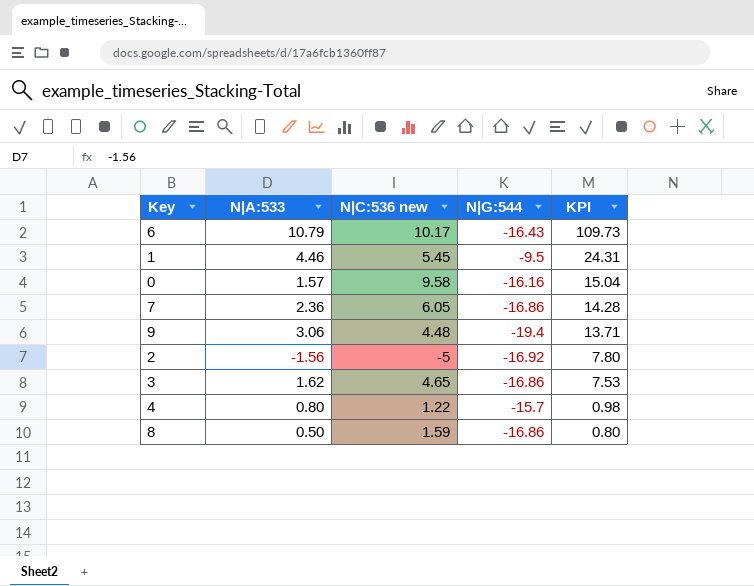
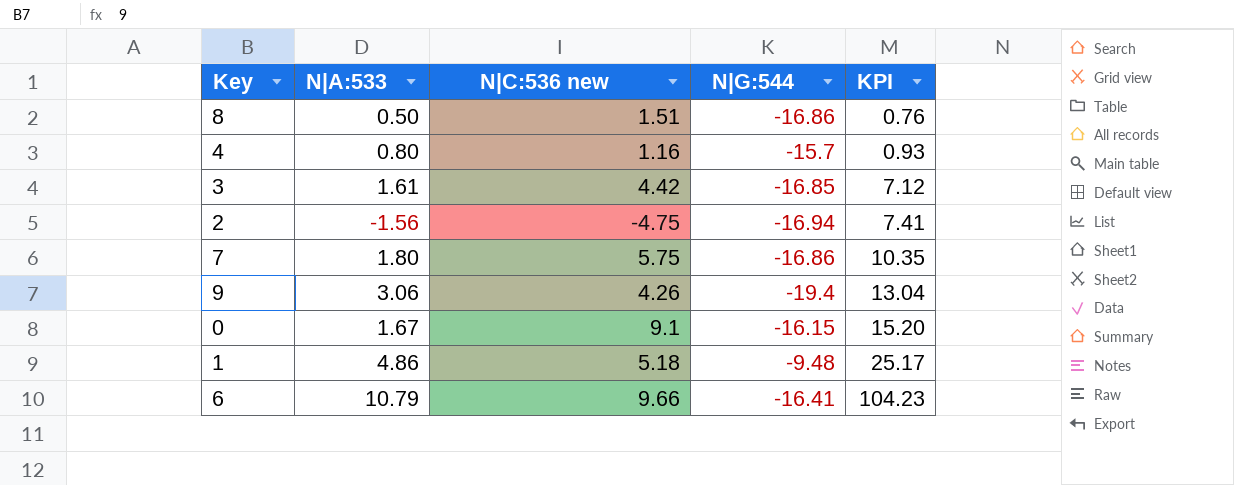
row order: KPI descending -> KPI ascending
8 | N|C:536 new: 1.59 -> 1.51
8 | KPI: 0.80 -> 0.76
4 | N|C:536 new: 1.22 -> 1.16
4 | KPI: 0.98 -> 0.93
3 | N|A:533: 1.62 -> 1.61
3 | N|C:536 new: 4.65 -> 4.42
3 | N|G:544: -16.86 -> -16.85
3 | KPI: 7.53 -> 7.12
2 | N|C:536 new: -5 -> -4.75
2 | N|G:544: -16.92 -> -16.94
2 | KPI: 7.80 -> 7.41
7 | N|A:533: 2.36 -> 1.80
7 | N|C:536 new: 6.05 -> 5.75
7 | KPI: 14.28 -> 10.35
9 | N|C:536 new: 4.48 -> 4.26
9 | KPI: 13.71 -> 13.04
0 | N|A:533: 1.57 -> 1.67
0 | N|C:536 new: 9.58 -> 9.1
0 | N|G:544: -16.16 -> -16.15
0 | KPI: 15.04 -> 15.20
1 | N|A:533: 4.46 -> 4.86
1 | N|C:536 new: 5.45 -> 5.18
1 | N|G:544: -9.5 -> -9.48
1 | KPI: 24.31 -> 25.17
6 | N|C:536 new: 10.17 -> 9.66
6 | N|G:544: -16.43 -> -16.41
6 | KPI: 109.73 -> 104.23

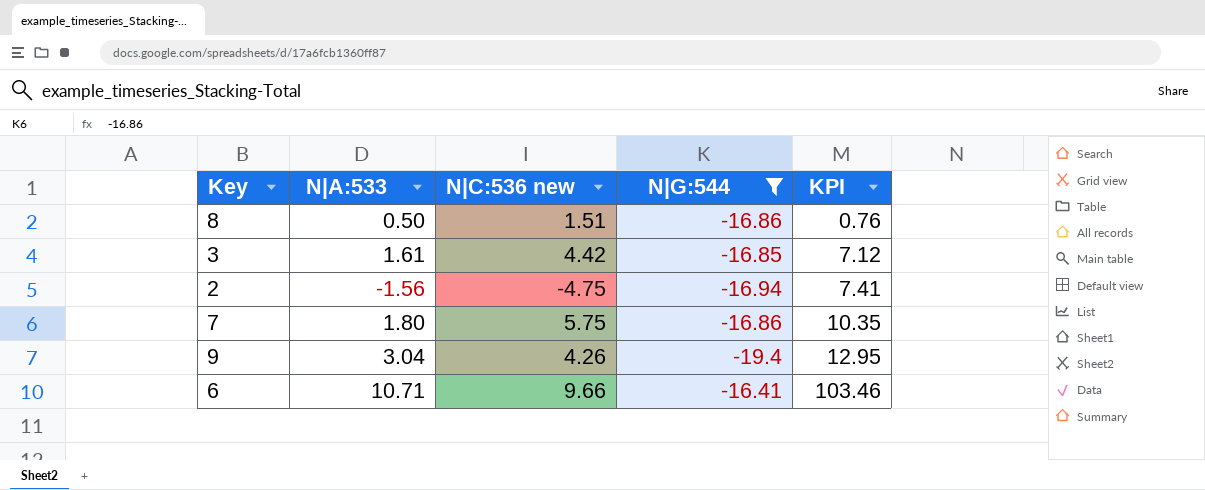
filter: none -> N|G:544 <= -16.41
9 | N|A:533: 3.06 -> 3.04
9 | KPI: 13.04 -> 12.95
6 | N|A:533: 10.79 -> 10.71
6 | KPI: 104.23 -> 103.46

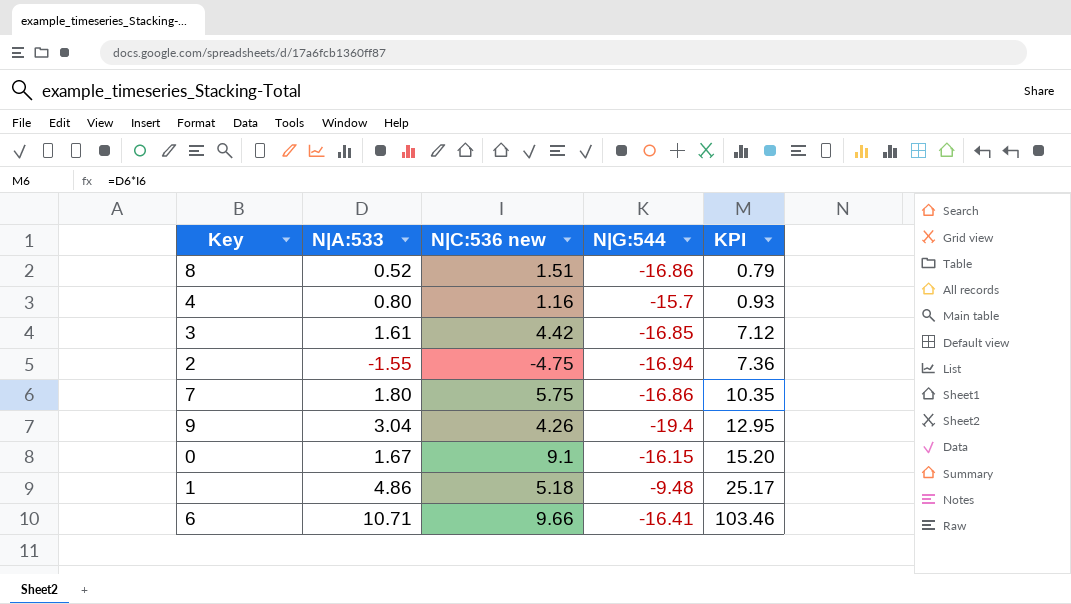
filter: N|G:544 <= -16.41 -> none
8 | N|A:533: 0.50 -> 0.52
8 | KPI: 0.76 -> 0.79
2 | N|A:533: -1.56 -> -1.55
2 | KPI: 7.41 -> 7.36

